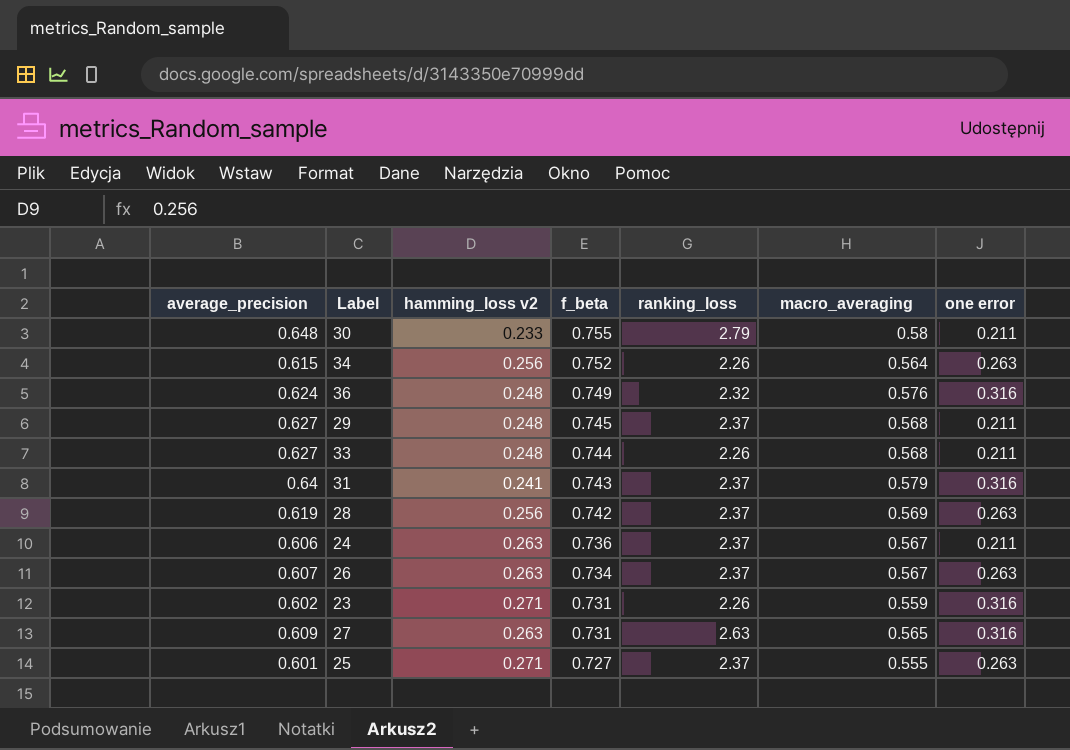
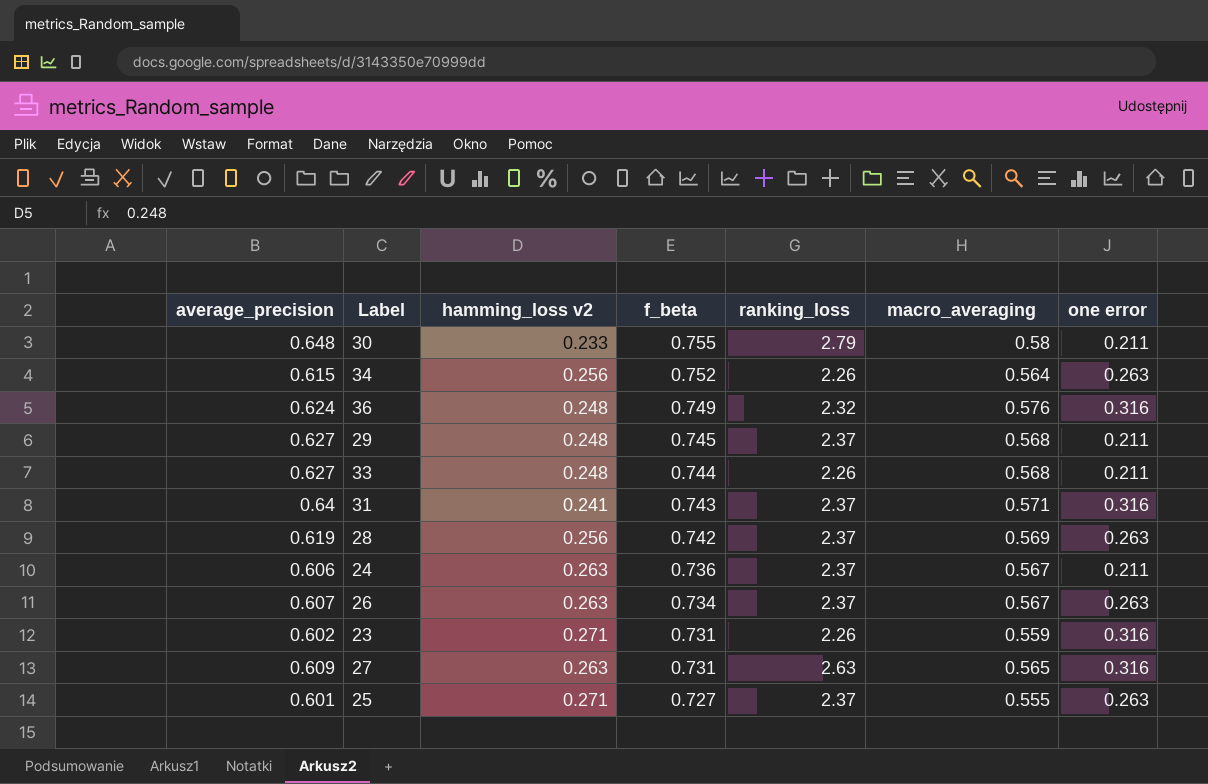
31 | macro_averaging: 0.579 -> 0.571

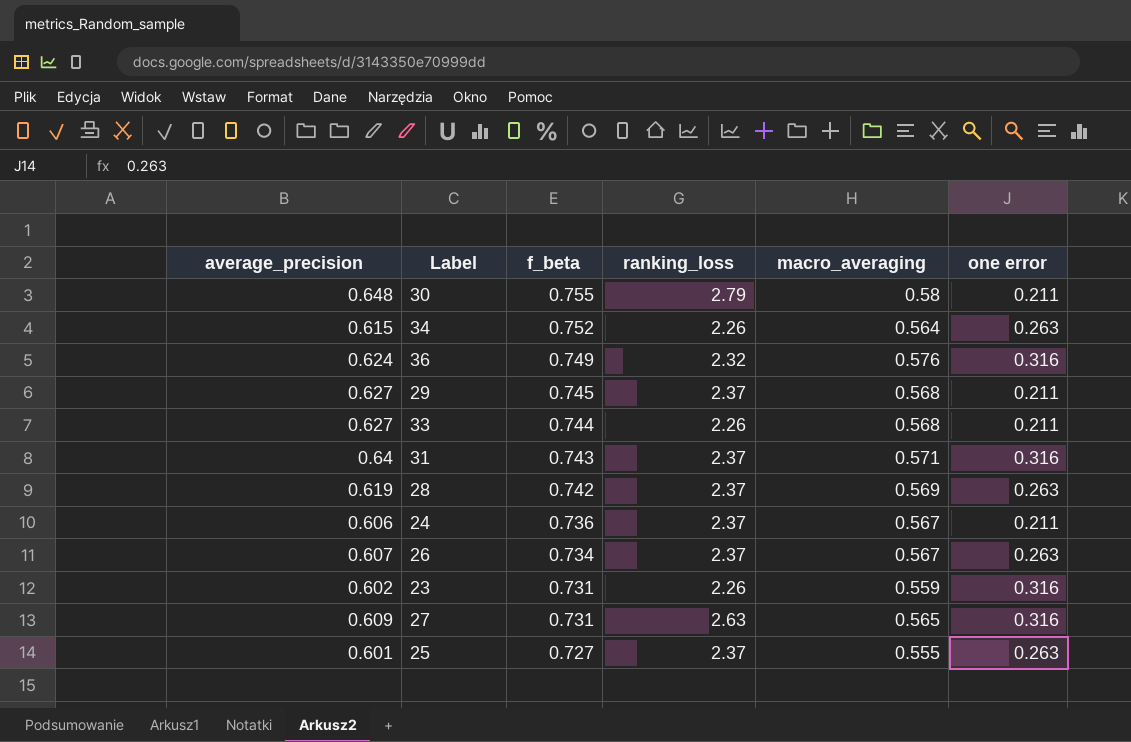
column hamming_loss v2 | position: 3 -> none

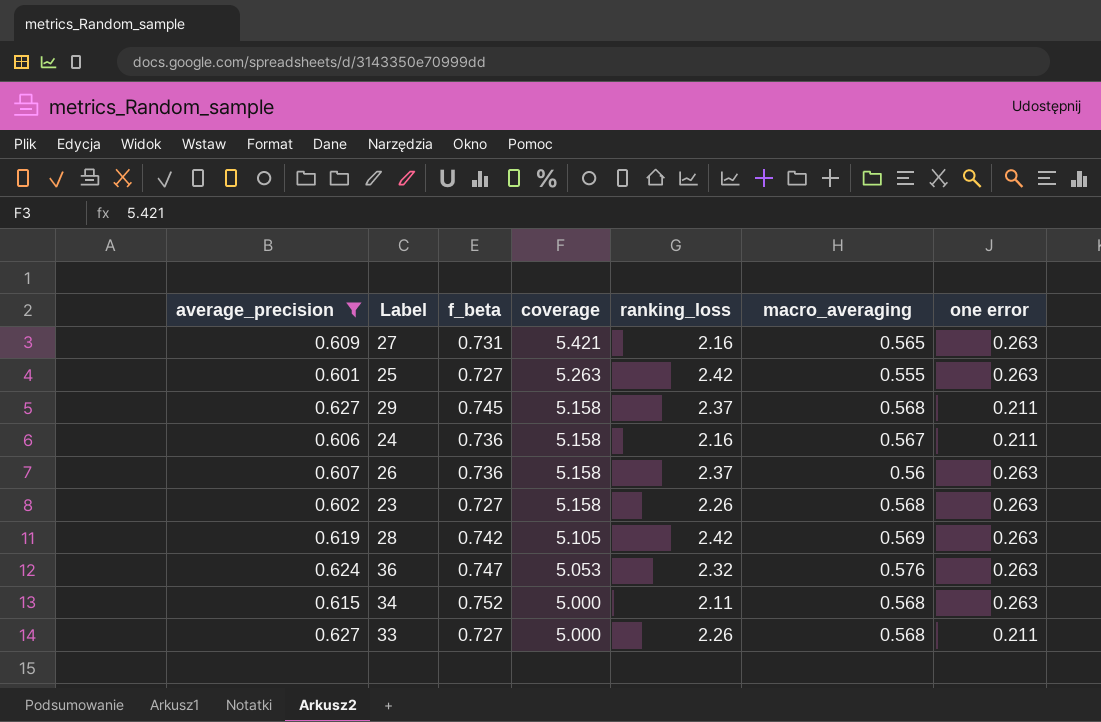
filter: none -> average_precision <= 0.627
row order: f_beta descending -> coverage descending
column coverage | position: none -> 4
27 | ranking_loss: 2.63 -> 2.16
27 | one error: 0.316 -> 0.263
25 | ranking_loss: 2.37 -> 2.42
24 | ranking_loss: 2.37 -> 2.16
26 | f_beta: 0.734 -> 0.736
26 | macro_averaging: 0.567 -> 0.56
23 | f_beta: 0.731 -> 0.727
23 | macro_averaging: 0.559 -> 0.568
23 | one error: 0.316 -> 0.263
28 | ranking_loss: 2.37 -> 2.42
36 | f_beta: 0.749 -> 0.747
36 | one error: 0.316 -> 0.263
34 | ranking_loss: 2.26 -> 2.11
34 | macro_averaging: 0.564 -> 0.568
33 | f_beta: 0.744 -> 0.727

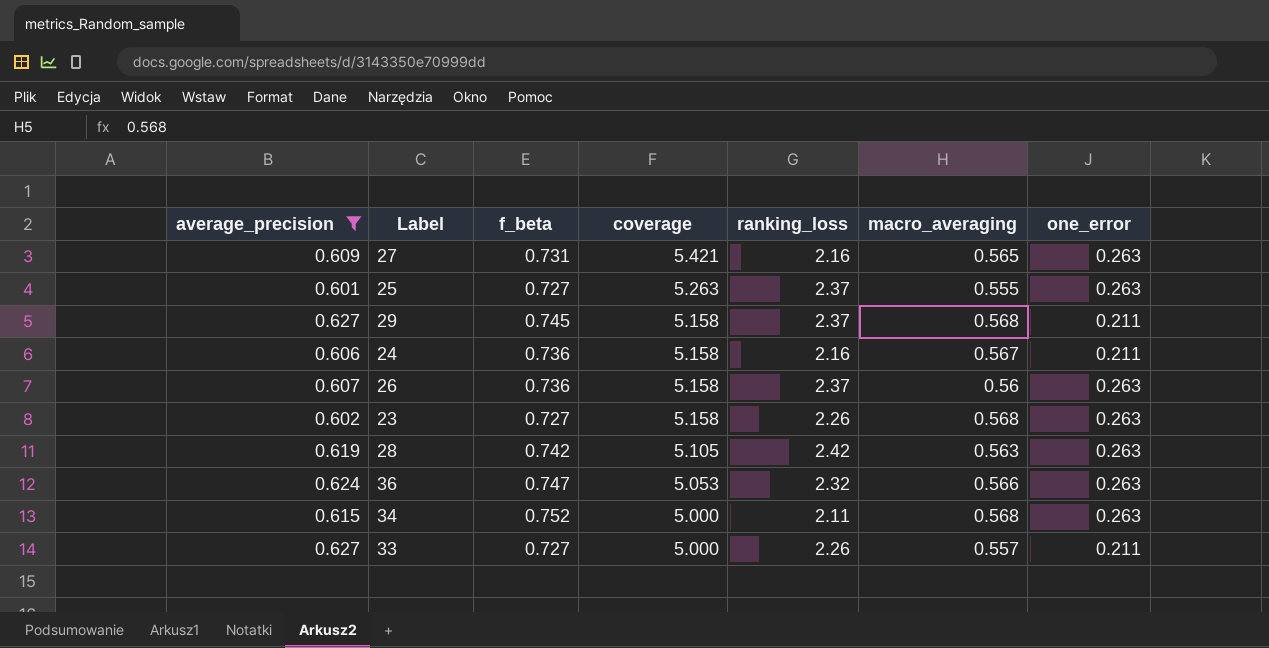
column name: one error -> one_error
25 | ranking_loss: 2.42 -> 2.37
28 | macro_averaging: 0.569 -> 0.563
36 | macro_averaging: 0.576 -> 0.566
33 | macro_averaging: 0.568 -> 0.557

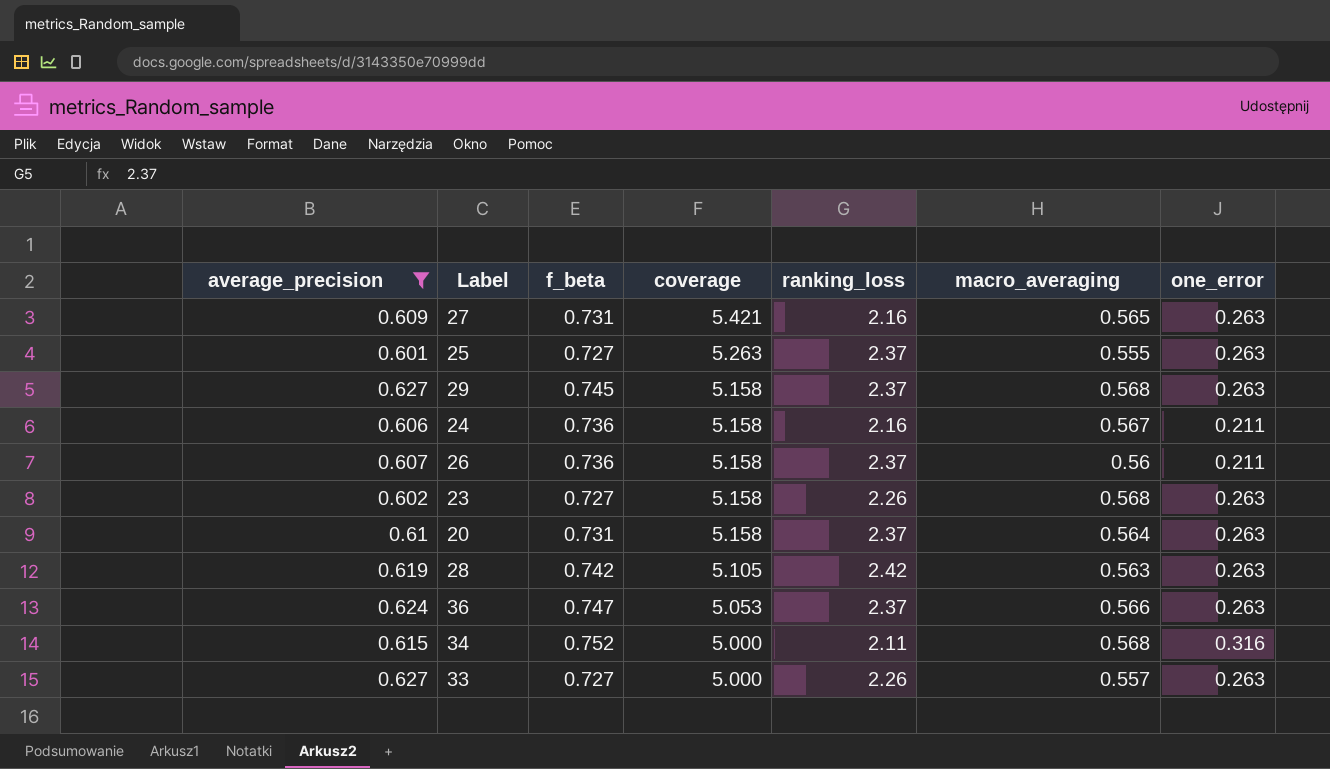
29 | one_error: 0.211 -> 0.263
26 | one_error: 0.263 -> 0.211
row 20: none -> 0.61 | 0.731 | 5.158 | 2.37 | 0.564 | 0.263
36 | ranking_loss: 2.32 -> 2.37
34 | one_error: 0.263 -> 0.316
33 | one_error: 0.211 -> 0.263

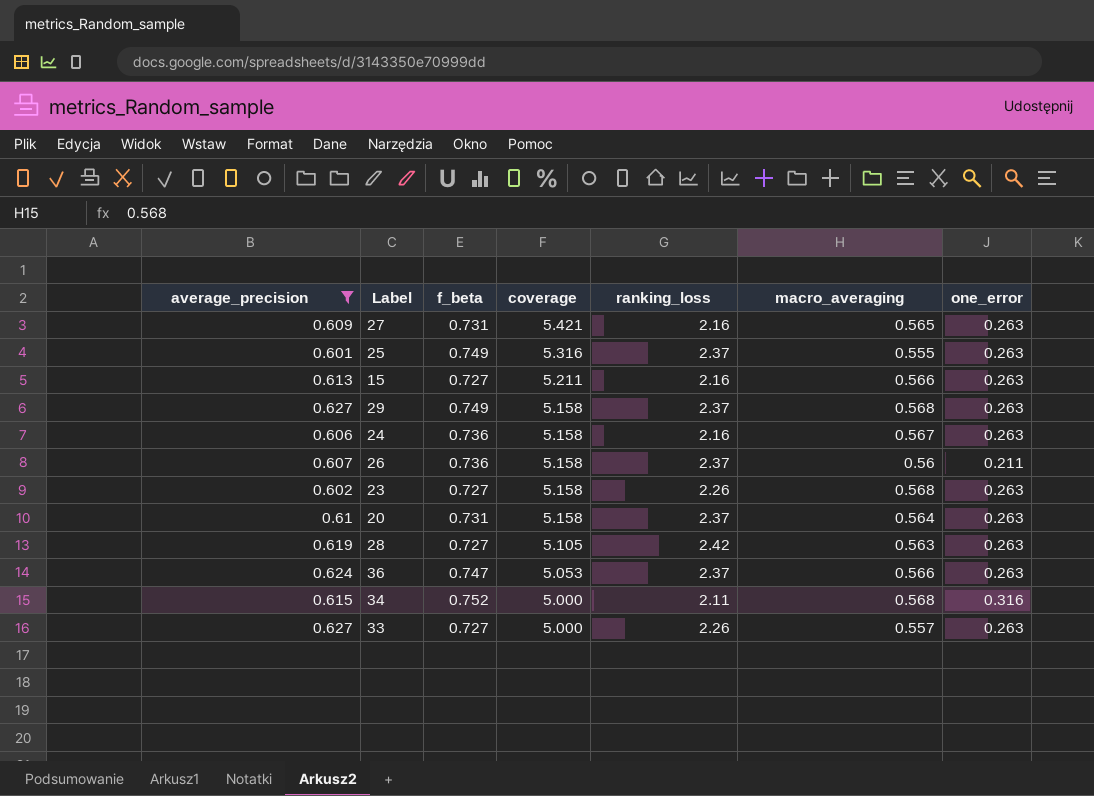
25 | f_beta: 0.727 -> 0.749
25 | coverage: 5.263 -> 5.316
row 15: none -> 0.613 | 0.727 | 5.211 | 2.16 | 0.566 | 0.263
29 | f_beta: 0.745 -> 0.749
24 | one_error: 0.211 -> 0.263
28 | f_beta: 0.742 -> 0.727

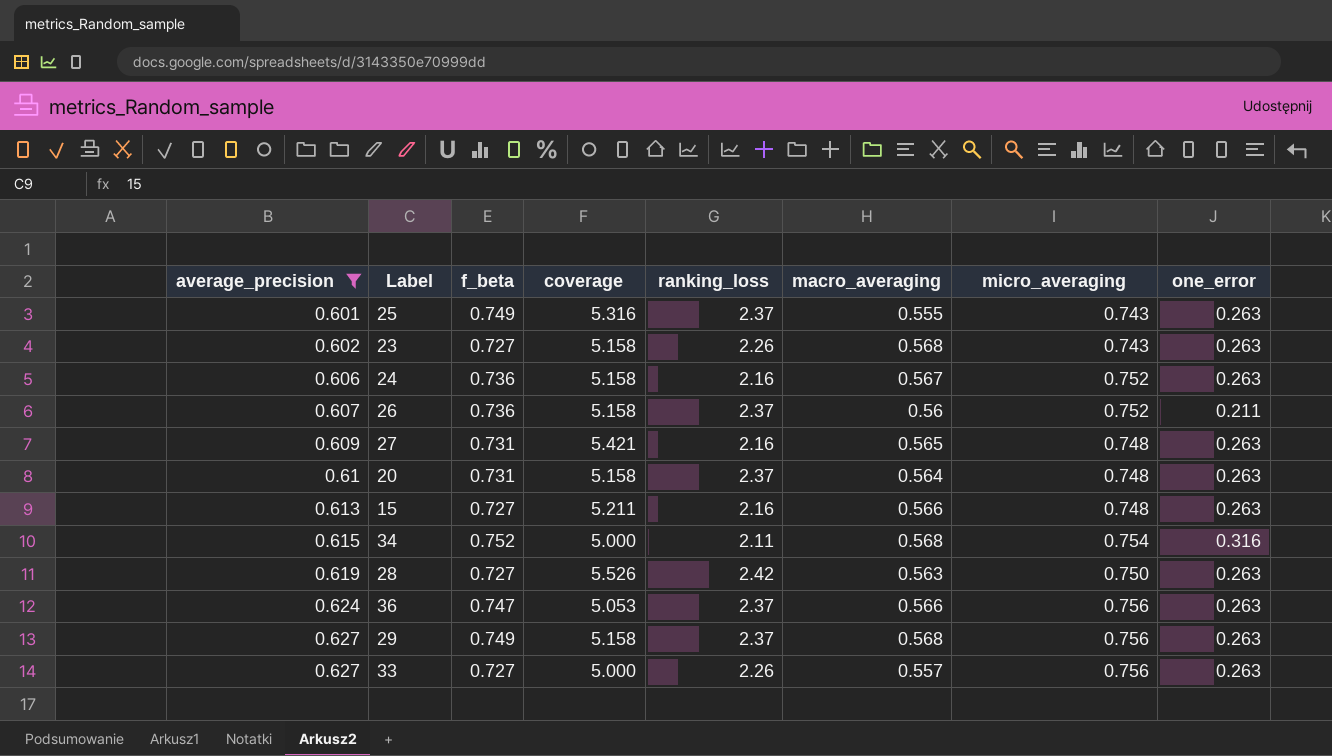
row order: coverage descending -> average_precision ascending
column micro_averaging | position: none -> 7
28 | coverage: 5.105 -> 5.526

